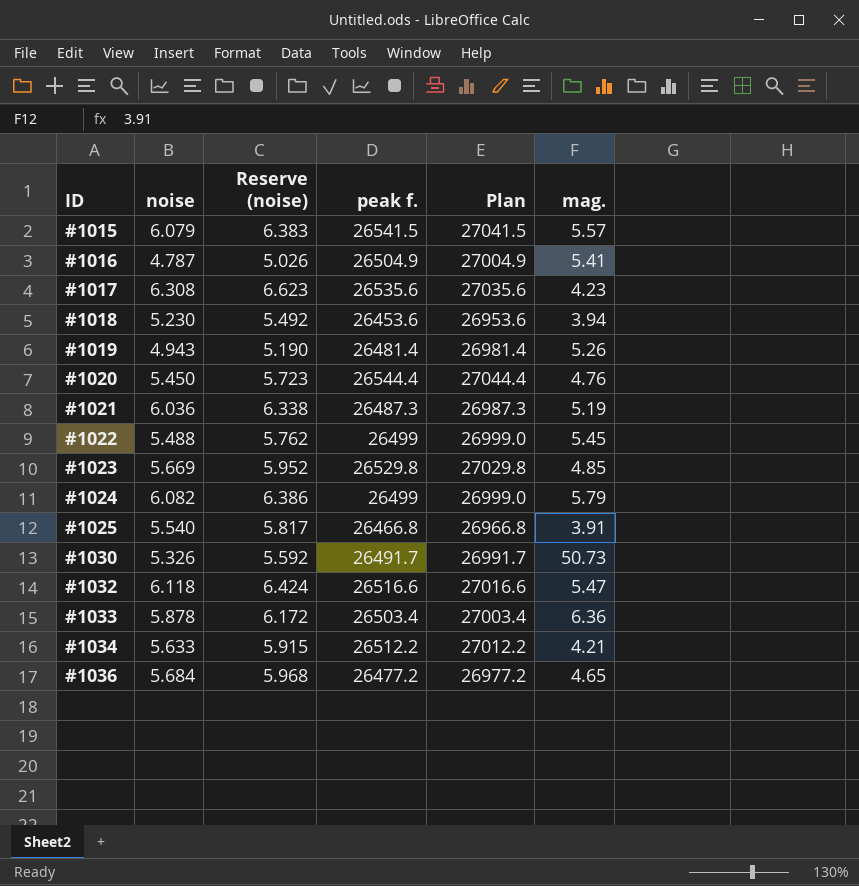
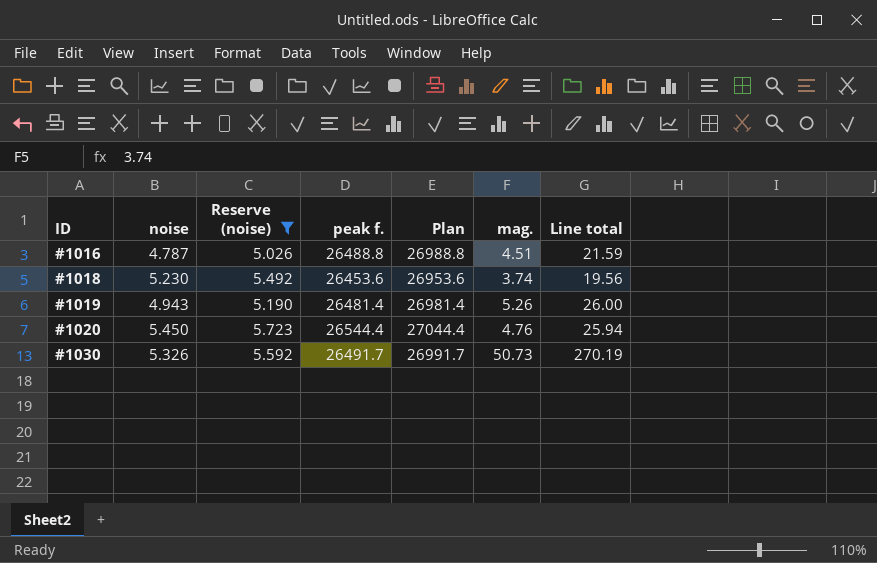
filter: none -> Reserve (noise) <= 5.723
column Line total | formula: none -> [noise] * [mag.]
#1016 | peak f.: 26504.9 -> 26488.8
#1016 | Plan: 27004.9 -> 26988.8
#1016 | mag.: 5.41 -> 4.51
#1018 | mag.: 3.94 -> 3.74

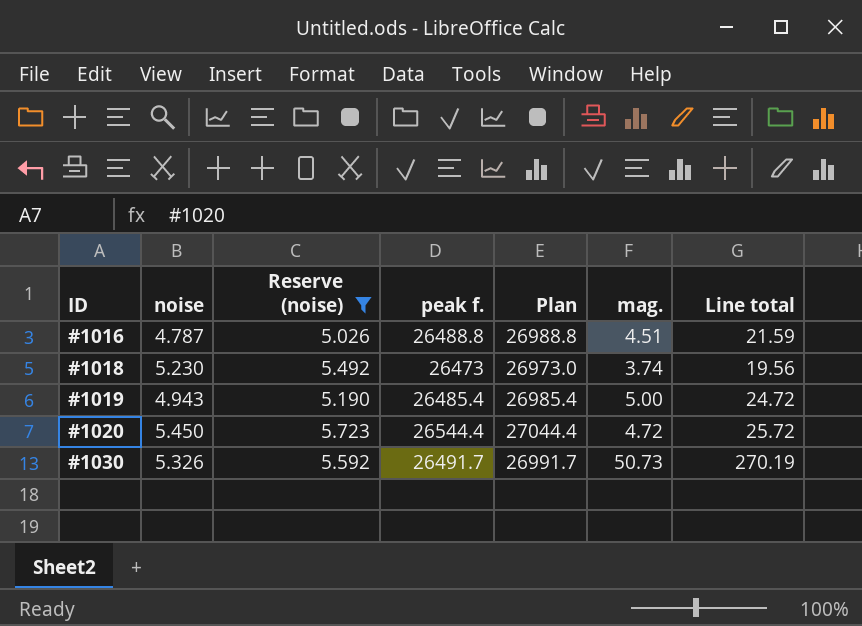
#1018 | peak f.: 26453.6 -> 26473
#1018 | Plan: 26953.6 -> 26973.0
#1019 | peak f.: 26481.4 -> 26485.4
#1019 | Plan: 26981.4 -> 26985.4
#1019 | mag.: 5.26 -> 5.00
#1019 | Line total: 26.00 -> 24.72
#1020 | mag.: 4.76 -> 4.72
#1020 | Line total: 25.94 -> 25.72

